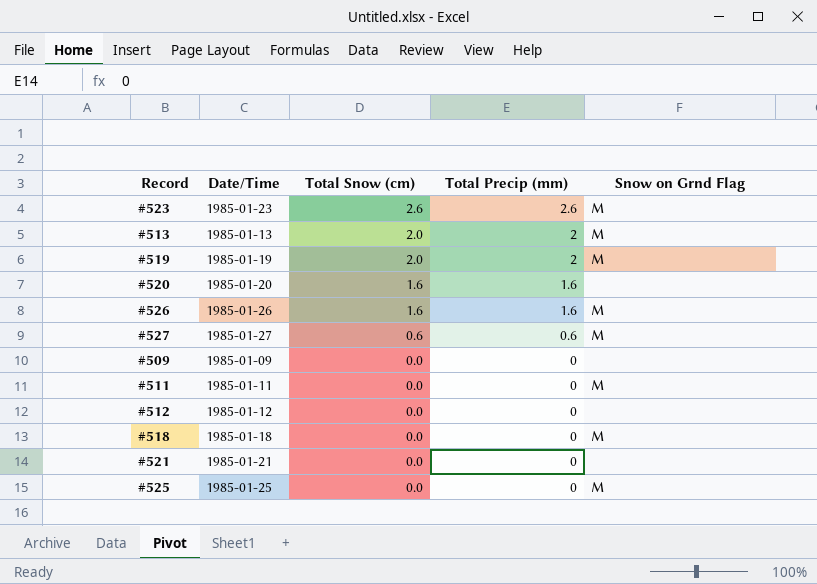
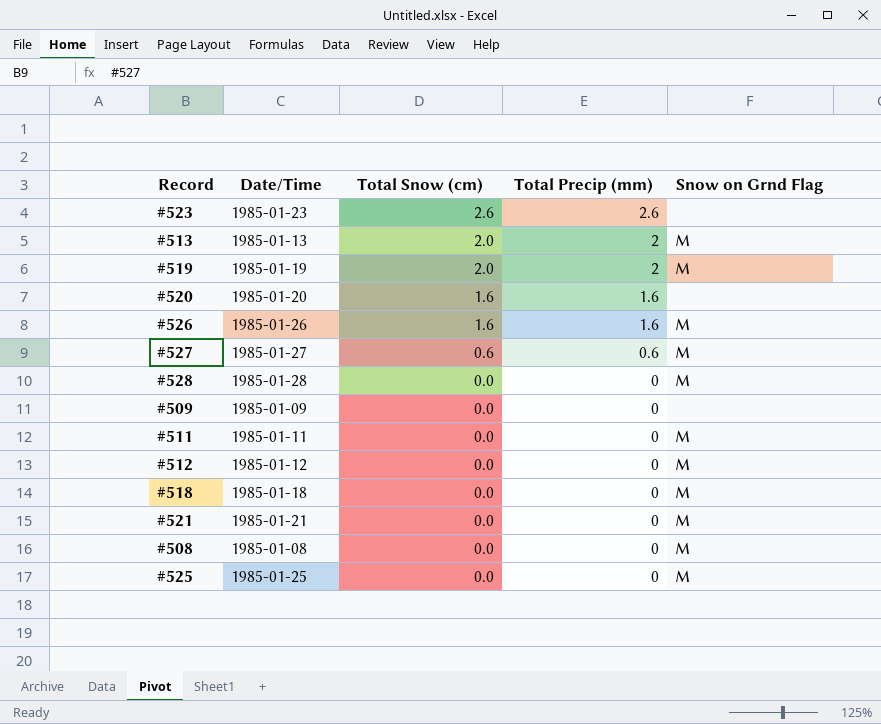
#523 | Snow on Grnd Flag: M -> none
row #528: none -> 1985-01-28 | 0.0 | 0 | M
#512 | Snow on Grnd Flag: none -> M
#521 | Snow on Grnd Flag: none -> M
row #508: none -> 1985-01-08 | 0.0 | 0 | M

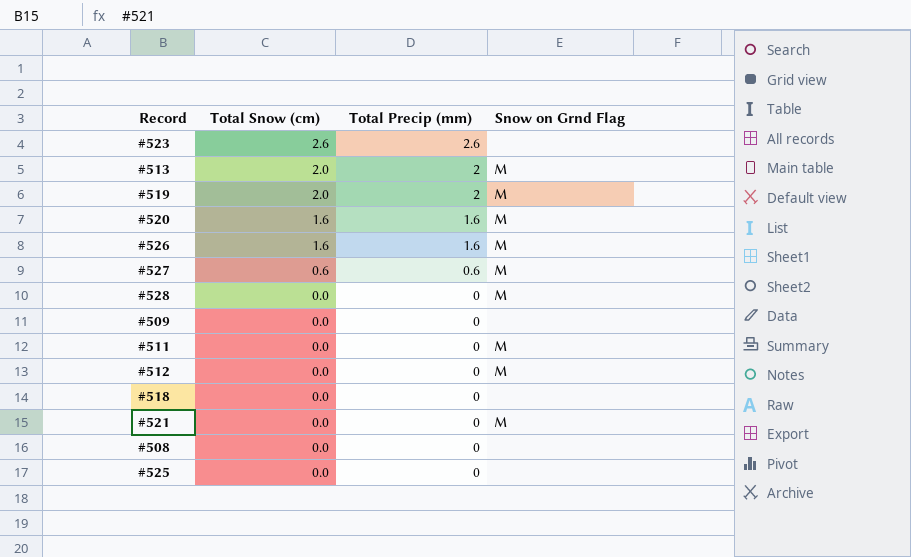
column Date/Time | position: 2 -> none
#520 | Snow on Grnd Flag: none -> M
#518 | Snow on Grnd Flag: M -> none
#508 | Snow on Grnd Flag: M -> none
#525 | Snow on Grnd Flag: M -> none

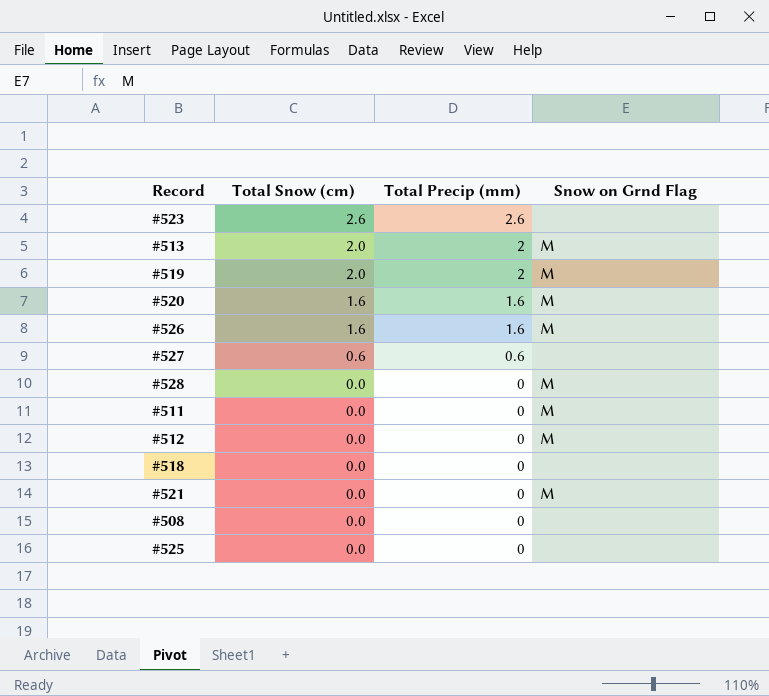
row #509: 0.0 | 0 | none -> none
#527 | Snow on Grnd Flag: M -> none

